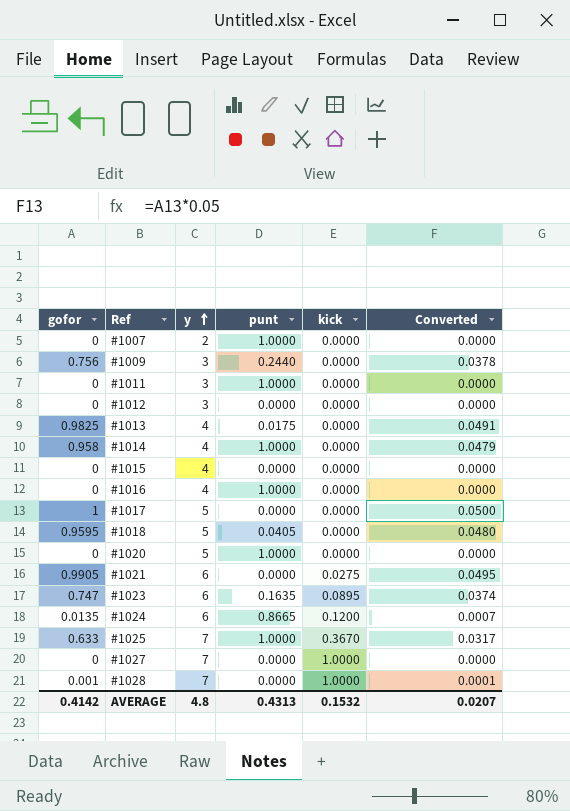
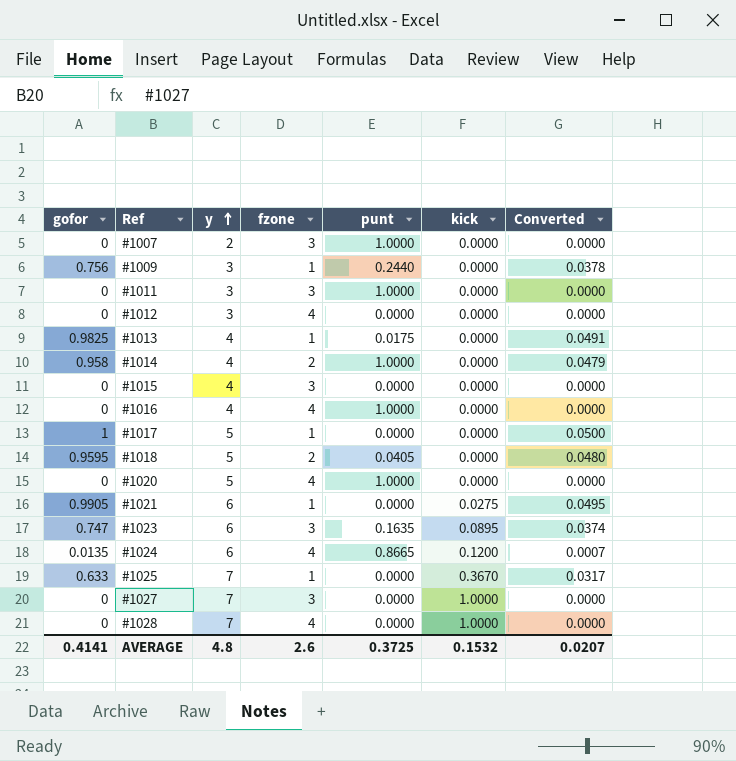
column fzone | position: none -> 4
#1025 | punt: 1.0000 -> 0.0000
#1028 | gofor: 0.001 -> 0
#1028 | Converted: 0.0001 -> 0.0000
AVERAGE | gofor: 0.4142 -> 0.4141
AVERAGE | punt: 0.4313 -> 0.3725

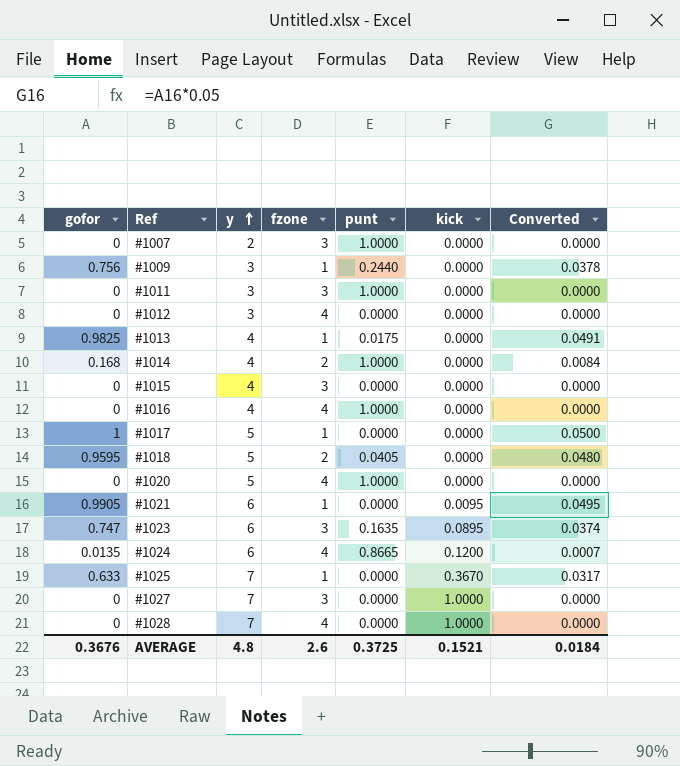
#1014 | gofor: 0.958 -> 0.168
#1014 | Converted: 0.0479 -> 0.0084
#1021 | kick: 0.0275 -> 0.0095
AVERAGE | gofor: 0.4141 -> 0.3676
AVERAGE | kick: 0.1532 -> 0.1521
AVERAGE | Converted: 0.0207 -> 0.0184

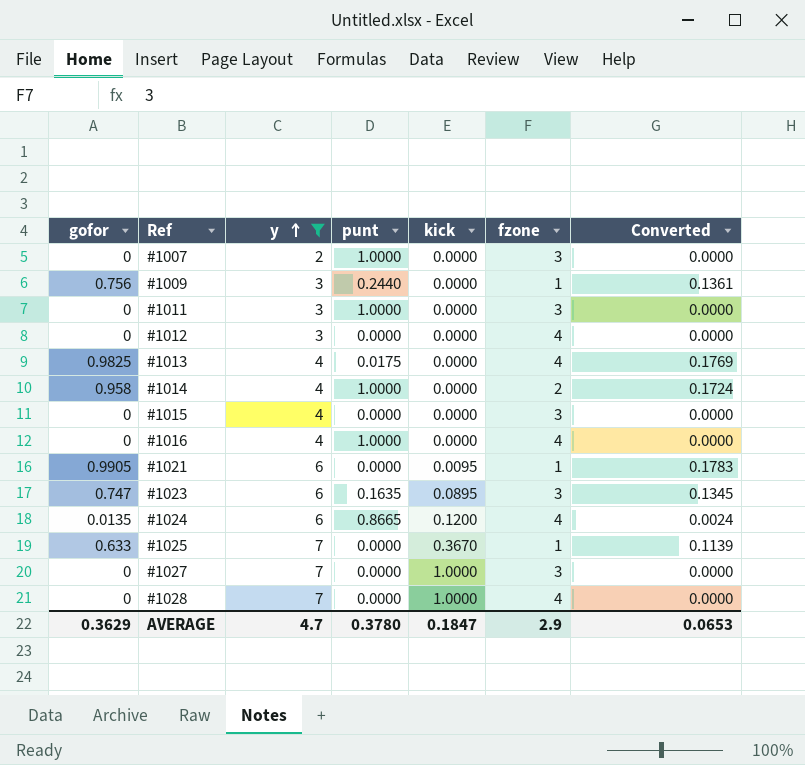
filter: none -> y != 5
column fzone | position: 4 -> 6
column Converted | formula: [gofor] * 0.05 -> [gofor] * 0.18
#1013 | fzone: 1 -> 4
#1014 | gofor: 0.168 -> 0.958
AVERAGE | gofor: 0.3676 -> 0.3629
AVERAGE | y: 4.8 -> 4.7
AVERAGE | punt: 0.3725 -> 0.3780
AVERAGE | kick: 0.1521 -> 0.1847
AVERAGE | fzone: 2.6 -> 2.9
AVERAGE | Converted: 0.0184 -> 0.0653

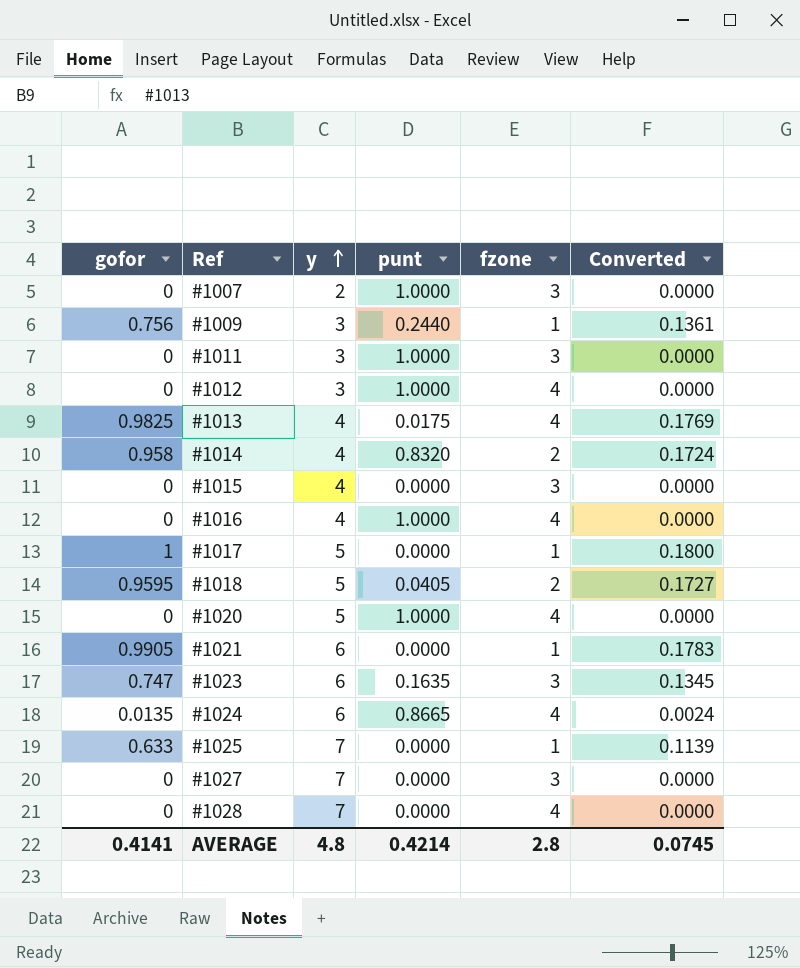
filter: y != 5 -> none
column kick | position: 5 -> none
#1012 | punt: 0.0000 -> 1.0000
#1014 | punt: 1.0000 -> 0.8320
AVERAGE | gofor: 0.3629 -> 0.4141
AVERAGE | y: 4.7 -> 4.8
AVERAGE | punt: 0.3780 -> 0.4214
AVERAGE | fzone: 2.9 -> 2.8
AVERAGE | Converted: 0.0653 -> 0.0745

